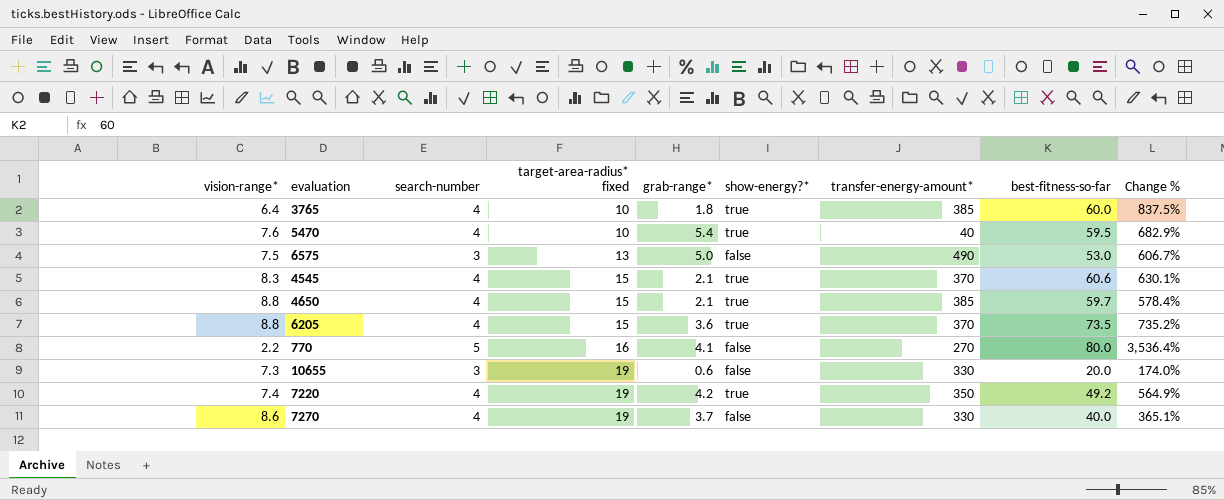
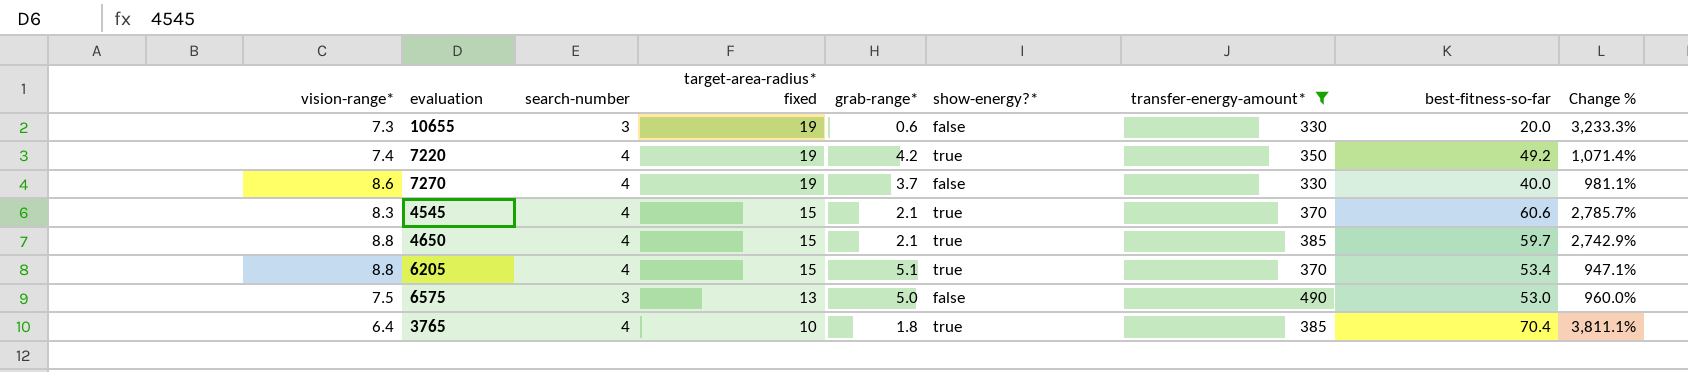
filter: none -> transfer-energy-amount* >= 330
row order: target-area-radius* fixed ascending -> target-area-radius* fixed descending
column Change % | formula: ([best-fitness-so-far] - [vision-range*]) / [vision-range*] -> ([best-fitness-so-far] - [grab-range*]) / [grab-range*]
6205 | grab-range*: 3.6 -> 5.1
6205 | best-fitness-so-far: 73.5 -> 53.4
3765 | best-fitness-so-far: 60.0 -> 70.4

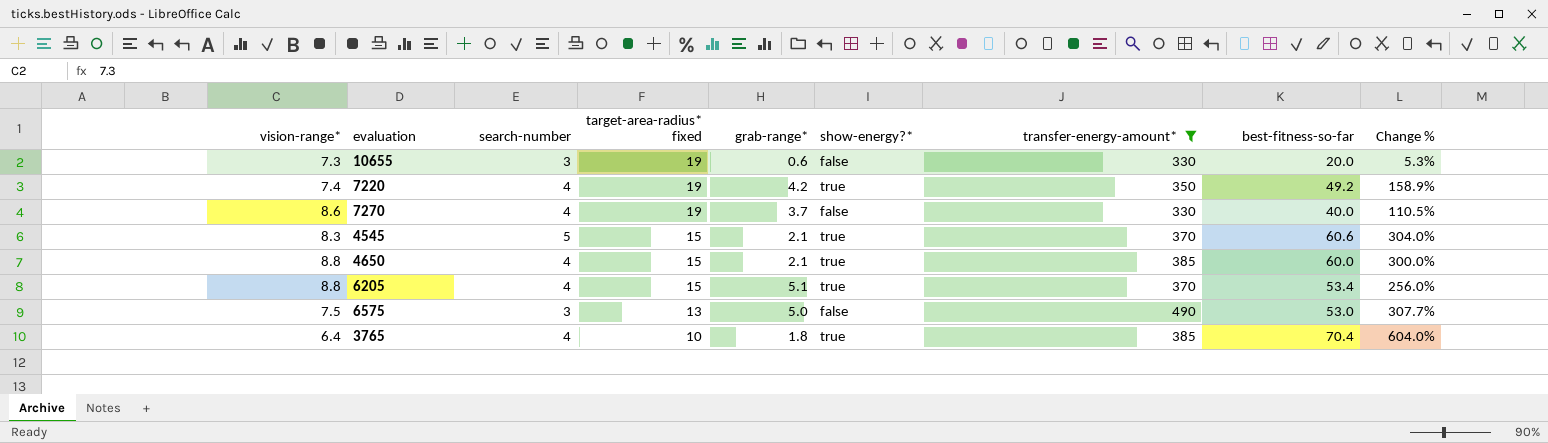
column Change % | formula: ([best-fitness-so-far] - [grab-range*]) / [grab-range*] -> ([best-fitness-so-far] - [target-area-radius* fixed]) / [target-area-radius* fixed]
4545 | search-number: 4 -> 5
4650 | best-fitness-so-far: 59.7 -> 60.0

